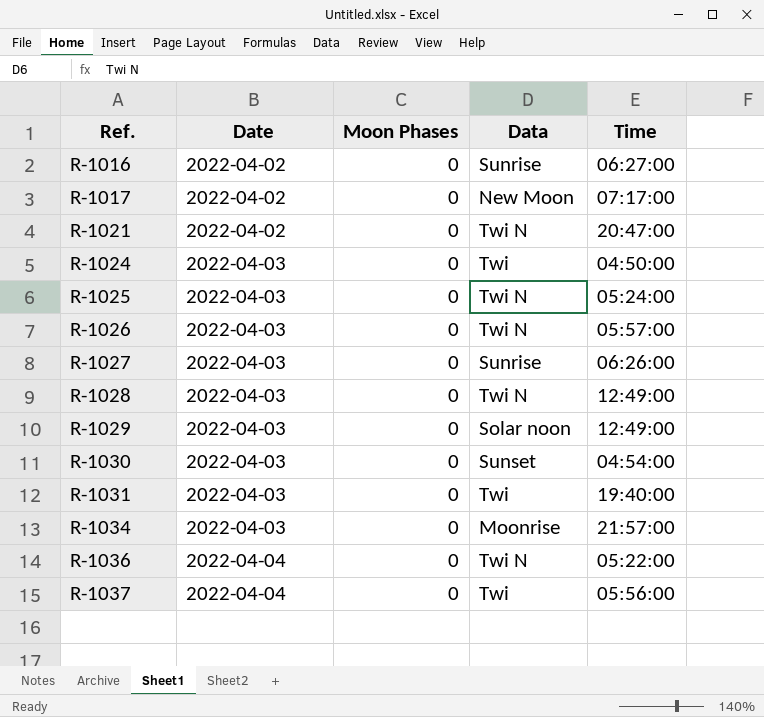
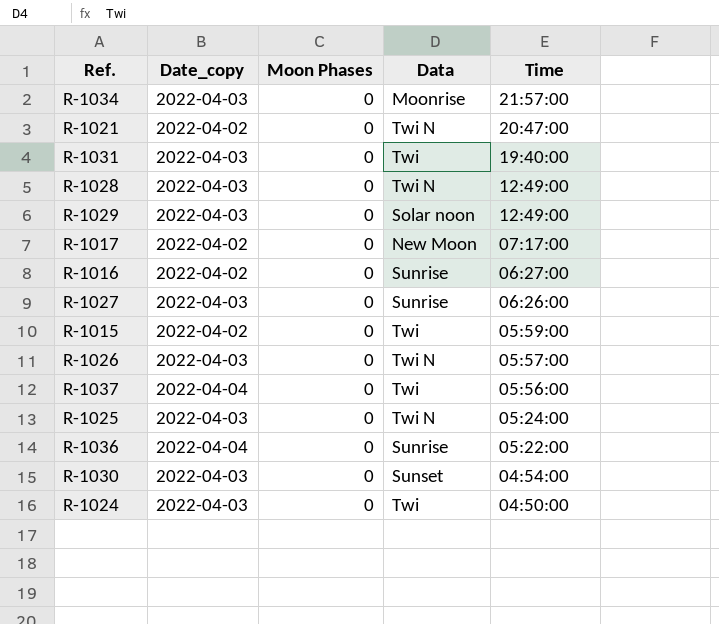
row order: Ref. ascending -> Time descending
column name: Date -> Date_copy
row R-1015: none -> 2022-04-02 | 0 | Twi | 05:59:00
R-1036 | Data: Twi N -> Sunrise

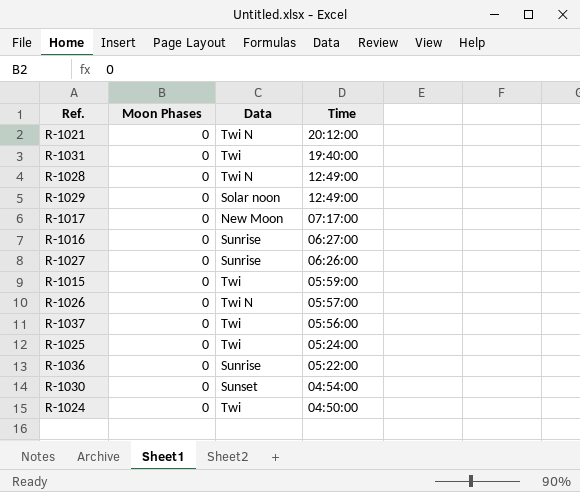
column Date_copy | position: 2 -> none
row R-1034: 2022-04-03 | 0 | Moonrise | 21:57:00 -> none
R-1021 | Time: 20:47:00 -> 20:12:00
R-1025 | Data: Twi N -> Twi

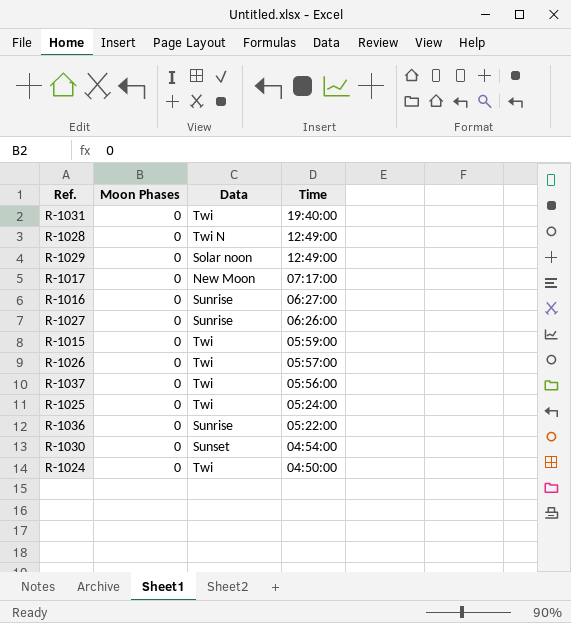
row R-1021: 0 | Twi N | 20:12:00 -> none
R-1026 | Data: Twi N -> Twi

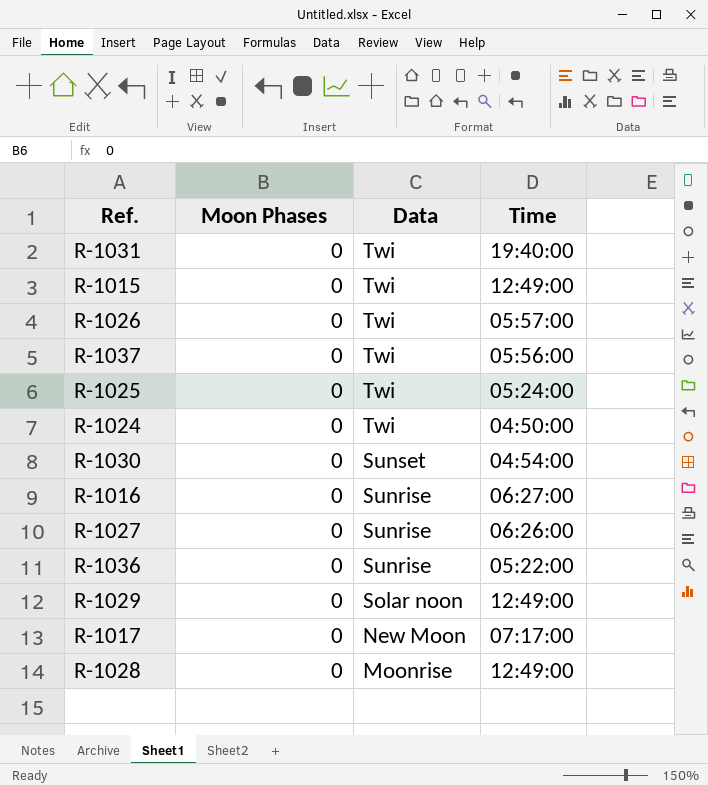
row order: Time descending -> Data descending
R-1015 | Time: 05:59:00 -> 12:49:00
R-1028 | Data: Twi N -> Moonrise

